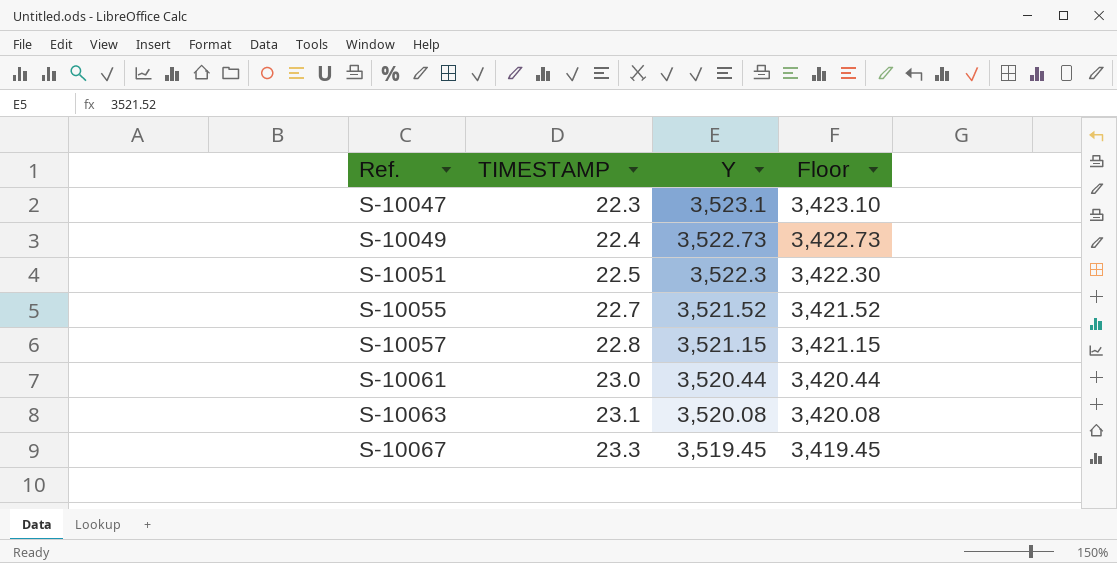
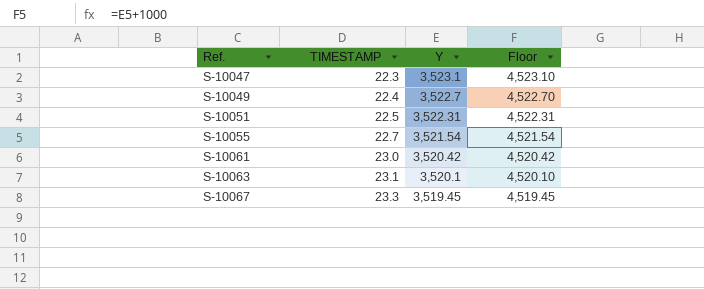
column Floor | formula: [Y] - 100 -> [Y] + 1000
row S-10057: 22.8 | 3,521.15 | 3,421.15 -> none
S-10049 | Y: 3,522.73 -> 3,522.7
S-10051 | Y: 3,522.3 -> 3,522.31
S-10055 | Y: 3,521.52 -> 3,521.54
S-10061 | Y: 3,520.44 -> 3,520.42
S-10063 | Y: 3,520.08 -> 3,520.1

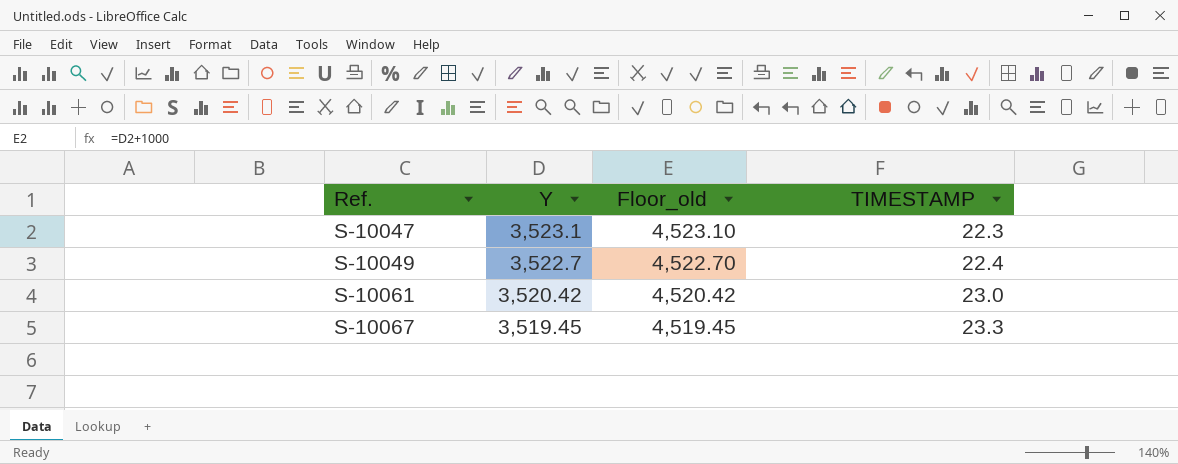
column name: Floor -> Floor_old
column TIMESTAMP | position: 2 -> 4
row S-10051: 22.5 | 3,522.31 | 4,522.31 -> none
row S-10055: 22.7 | 3,521.54 | 4,521.54 -> none
row S-10063: 23.1 | 3,520.1 | 4,520.10 -> none

